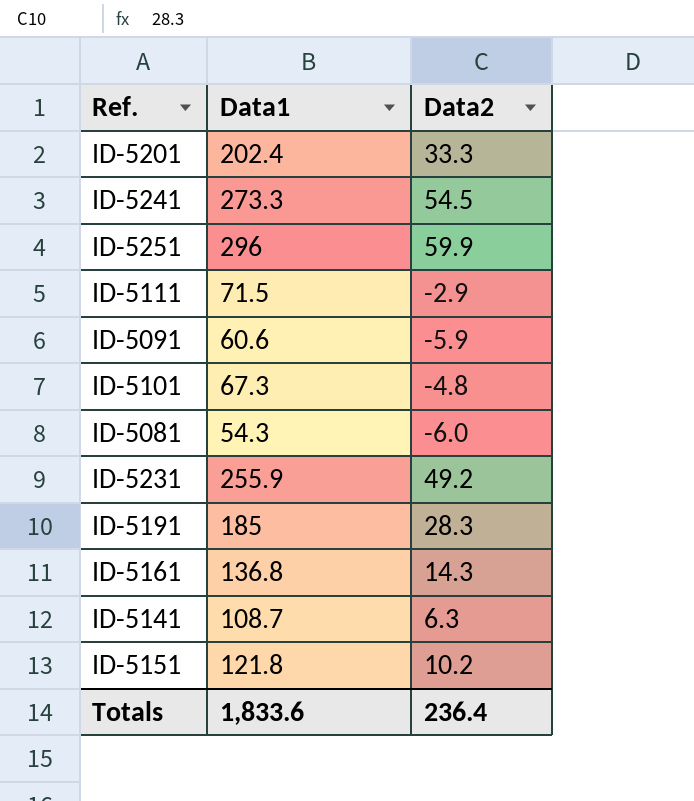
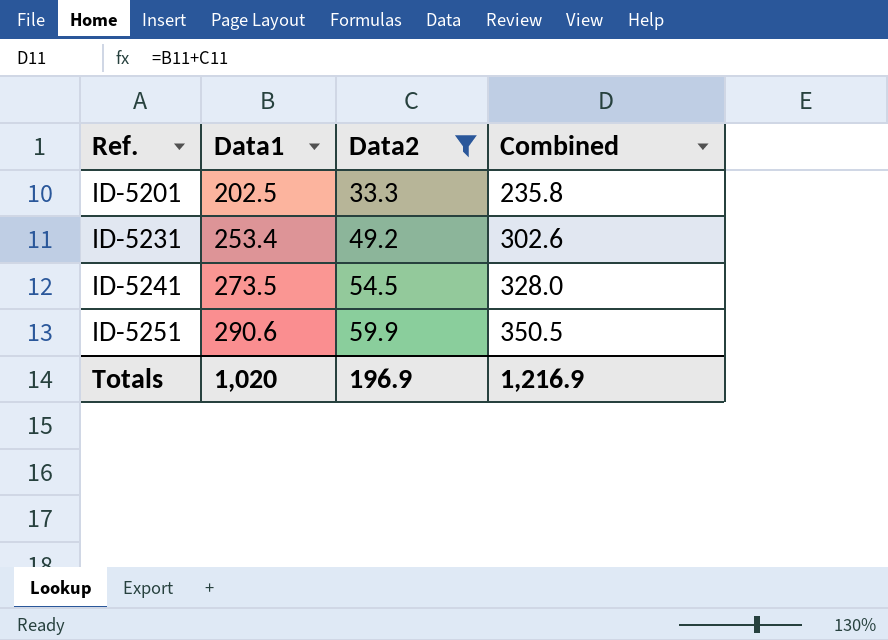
filter: none -> Data2 >= 33.3
row order: none -> Ref. ascending
column Combined | formula: none -> [Data1] + [Data2]
ID-5201 | Data1: 202.4 -> 202.5
ID-5231 | Data1: 255.9 -> 253.4
ID-5241 | Data1: 273.3 -> 273.5
ID-5251 | Data1: 296 -> 290.6
Totals | Data1: 1,833.6 -> 1,020
Totals | Data2: 236.4 -> 196.9

